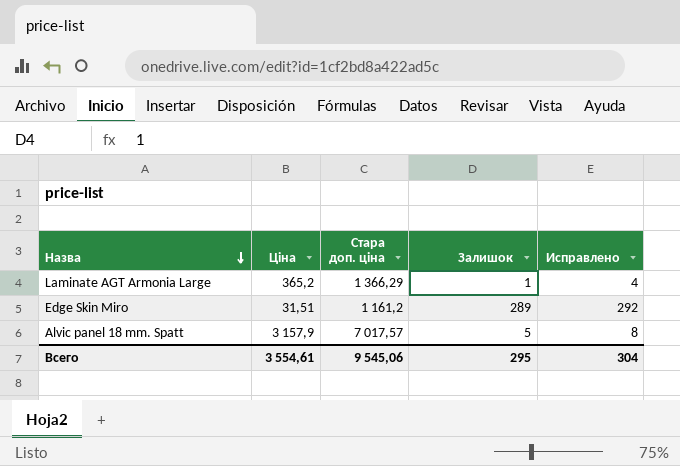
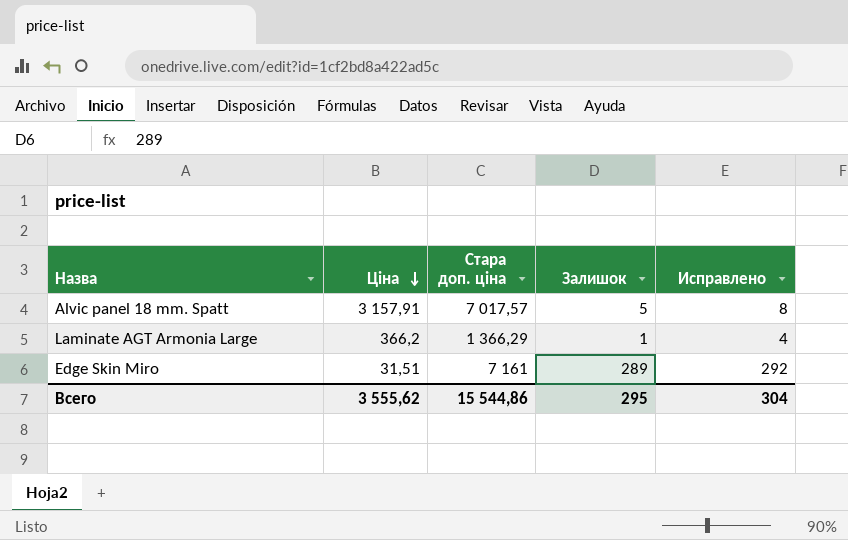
row order: Назва descending -> Ціна descending
Alvic panel 18 mm. Spatt | Ціна: 3 157,9 -> 3 157,91
Laminate AGT Armonia Large | Ціна: 365,2 -> 366,2
Edge Skin Miro | Стара доп. ціна: 1 161,2 -> 7 161
Всего | Ціна: 3 554,61 -> 3 555,62
Всего | Стара доп. ціна: 9 545,06 -> 15 544,86

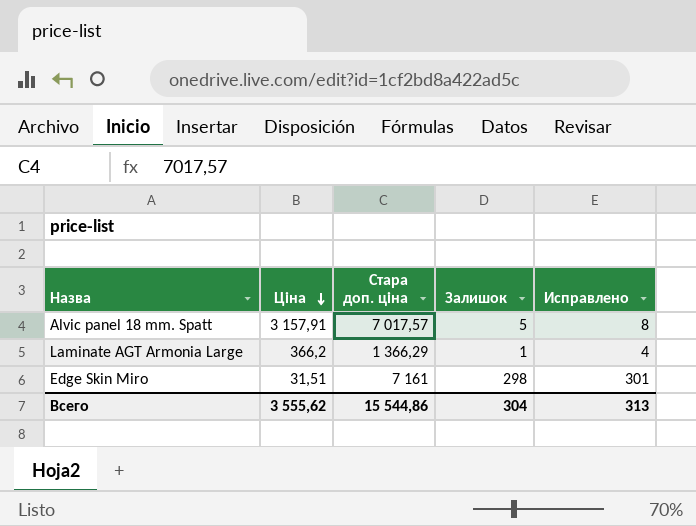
Edge Skin Miro | Залишок: 289 -> 298
Edge Skin Miro | Исправлено: 292 -> 301
Всего | Залишок: 295 -> 304
Всего | Исправлено: 304 -> 313

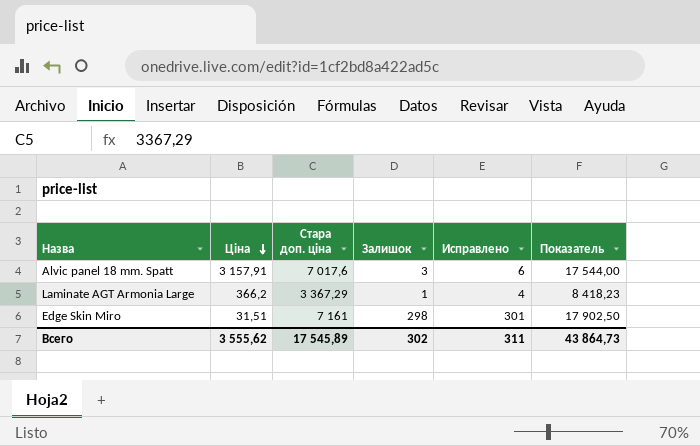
column Показатель | formula: none -> [Стара доп. ціна] * 2,5
Alvic panel 18 mm. Spatt | Стара доп. ціна: 7 017,57 -> 7 017,6
Alvic panel 18 mm. Spatt | Залишок: 5 -> 3
Alvic panel 18 mm. Spatt | Исправлено: 8 -> 6
Laminate AGT Armonia Large | Стара доп. ціна: 1 366,29 -> 3 367,29
Всего | Стара доп. ціна: 15 544,86 -> 17 545,89
Всего | Залишок: 304 -> 302
Всего | Исправлено: 313 -> 311

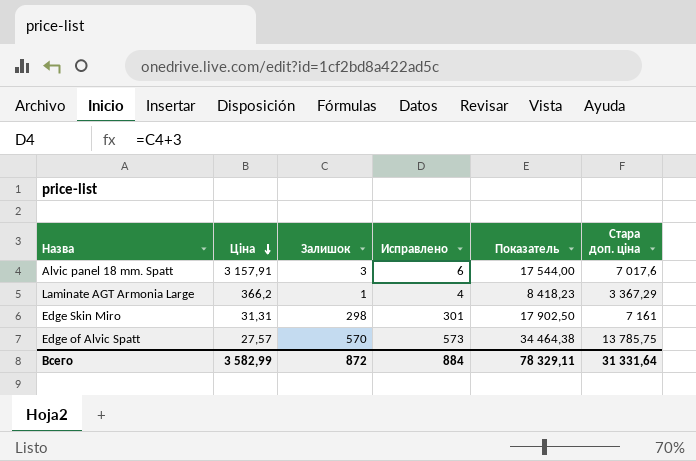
column Стара доп. ціна | position: 3 -> 6
Edge Skin Miro | Ціна: 31,51 -> 31,31
row Edge of Alvic Spatt: none -> 27,57 | 570 | 573 | 34 464,38 | 13 785,75
Всего | Ціна: 3 555,62 -> 3 582,99
Всего | Залишок: 302 -> 872
Всего | Исправлено: 311 -> 884
Всего | Показатель: 43 864,73 -> 78 329,11
Всего | Стара доп. ціна: 17 545,89 -> 31 331,64

